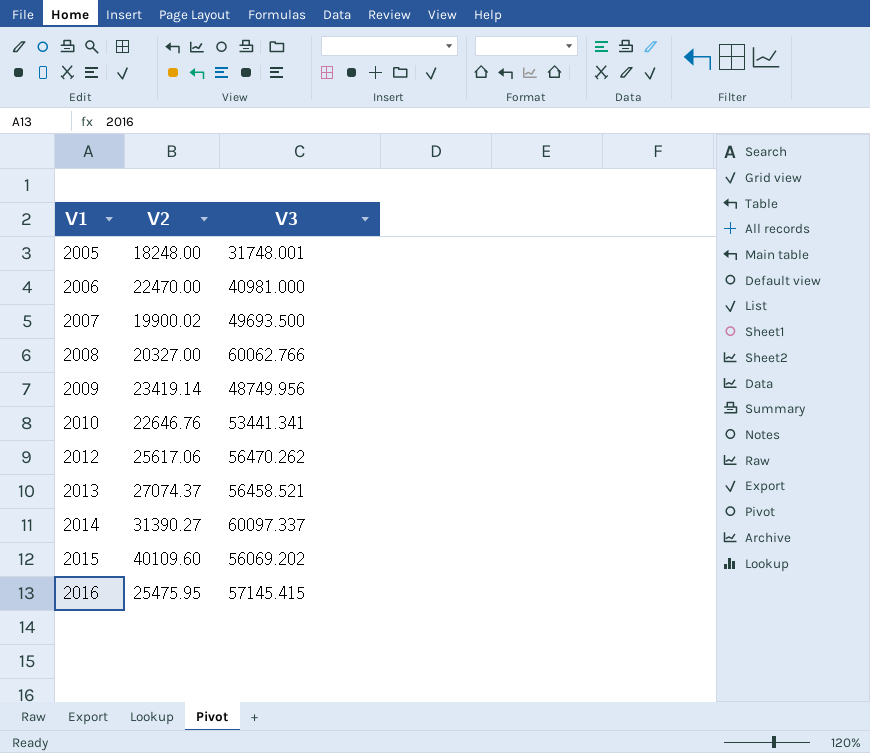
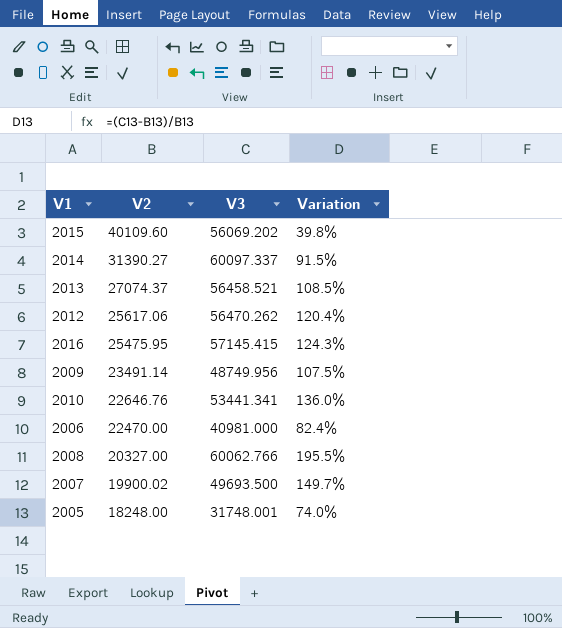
row order: V1 ascending -> V2 descending
column Variation | formula: none -> ([V3] - [V2]) / [V2]
2009 | V2: 23419.14 -> 23491.14

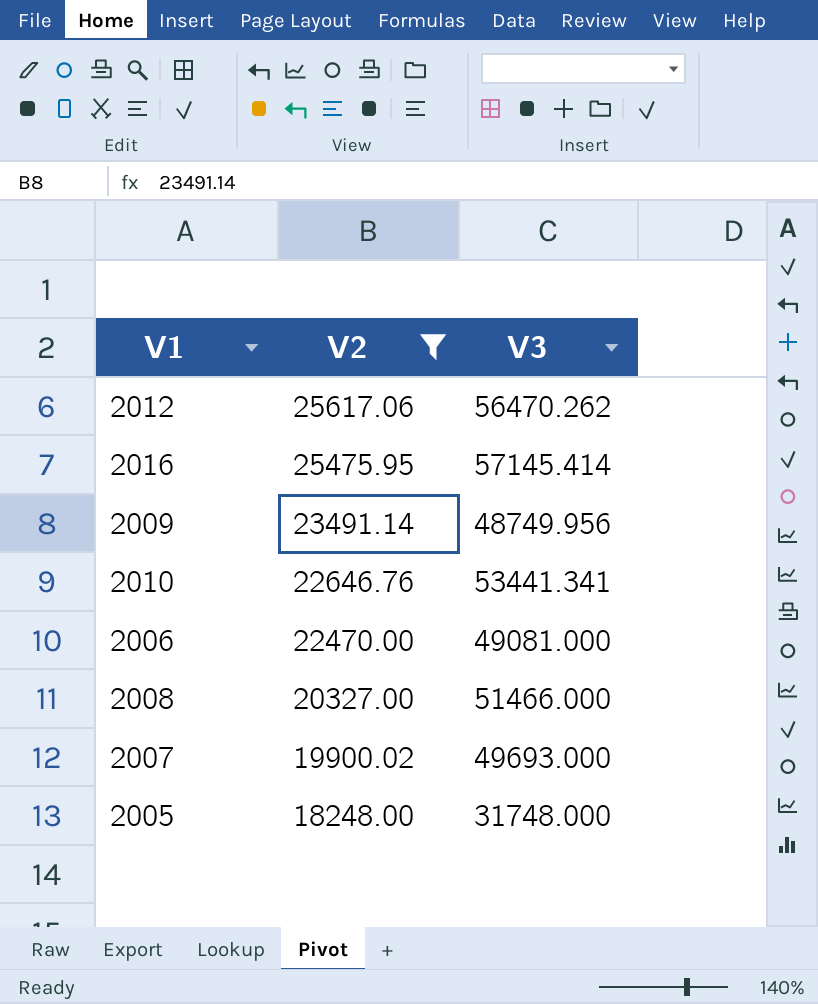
filter: none -> V2 <= 25617.06
column Variation | formula: ([V3] - [V2]) / [V2] -> none
2016 | V3: 57145.415 -> 57145.414
2006 | V3: 40981.000 -> 49081.000
2008 | V3: 60062.766 -> 51466.000
2007 | V3: 49693.500 -> 49693.000
2005 | V3: 31748.001 -> 31748.000

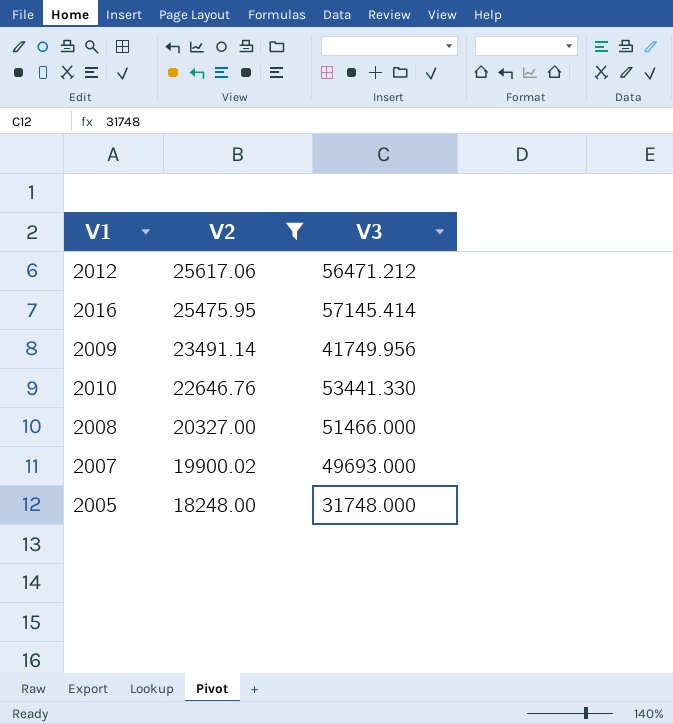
row 2006: 22470.00 | 49081.000 -> none
2012 | V3: 56470.262 -> 56471.212
2009 | V3: 48749.956 -> 41749.956
2010 | V3: 53441.341 -> 53441.330

